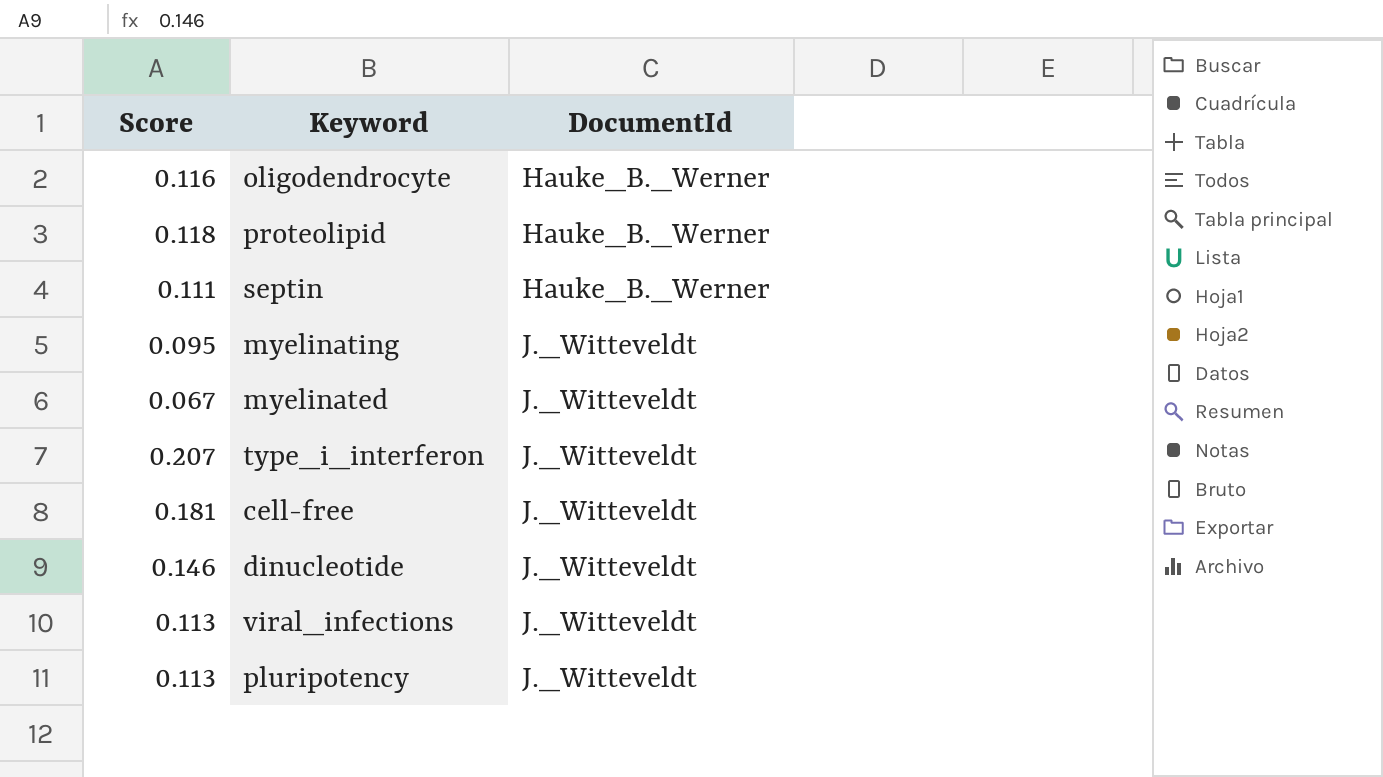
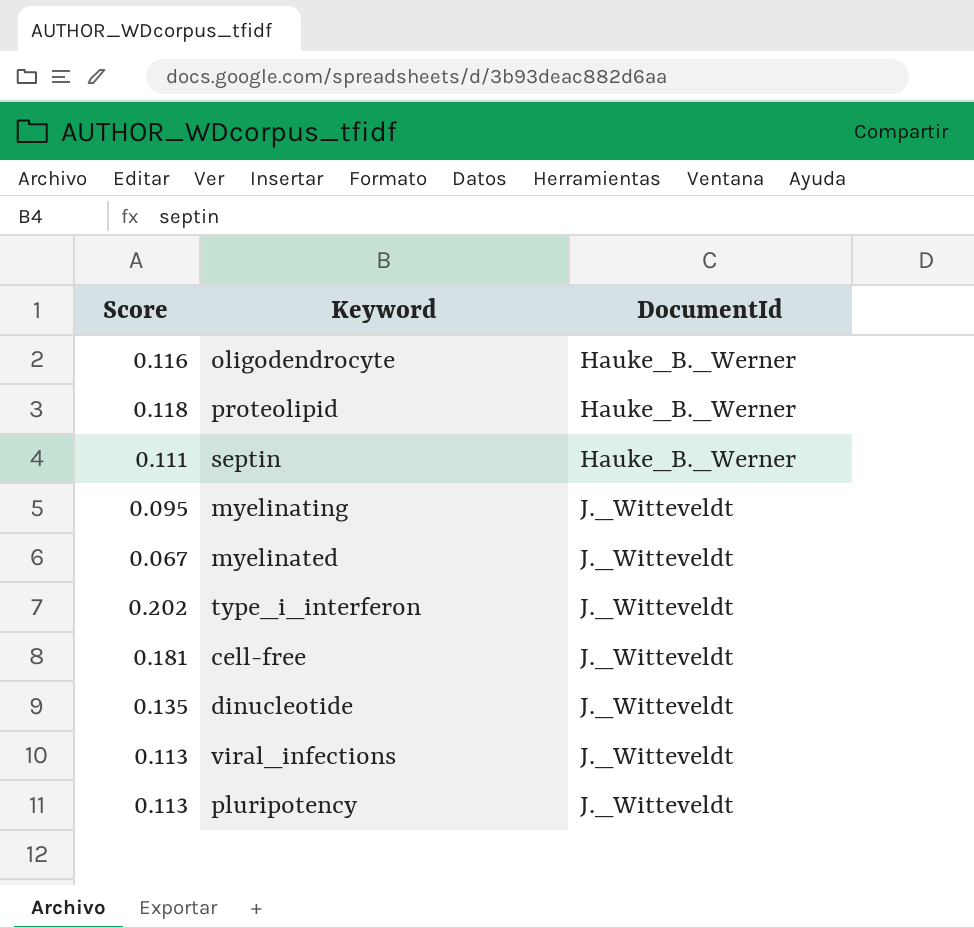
type_i_interferon | Score: 0.207 -> 0.202
dinucleotide | Score: 0.146 -> 0.135

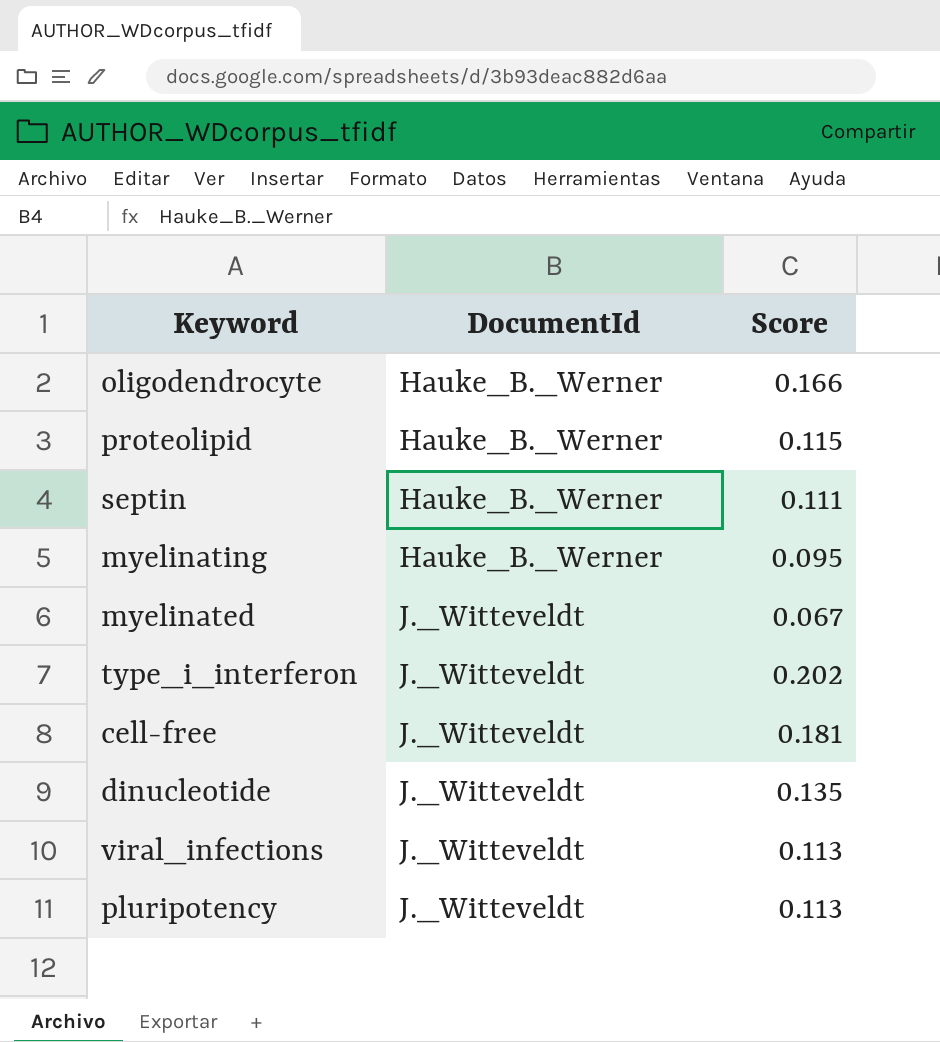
column Score | position: 1 -> 3
oligodendrocyte | Score: 0.116 -> 0.166
proteolipid | Score: 0.118 -> 0.115
myelinating | DocumentId: J._Witteveldt -> Hauke_B._Werner

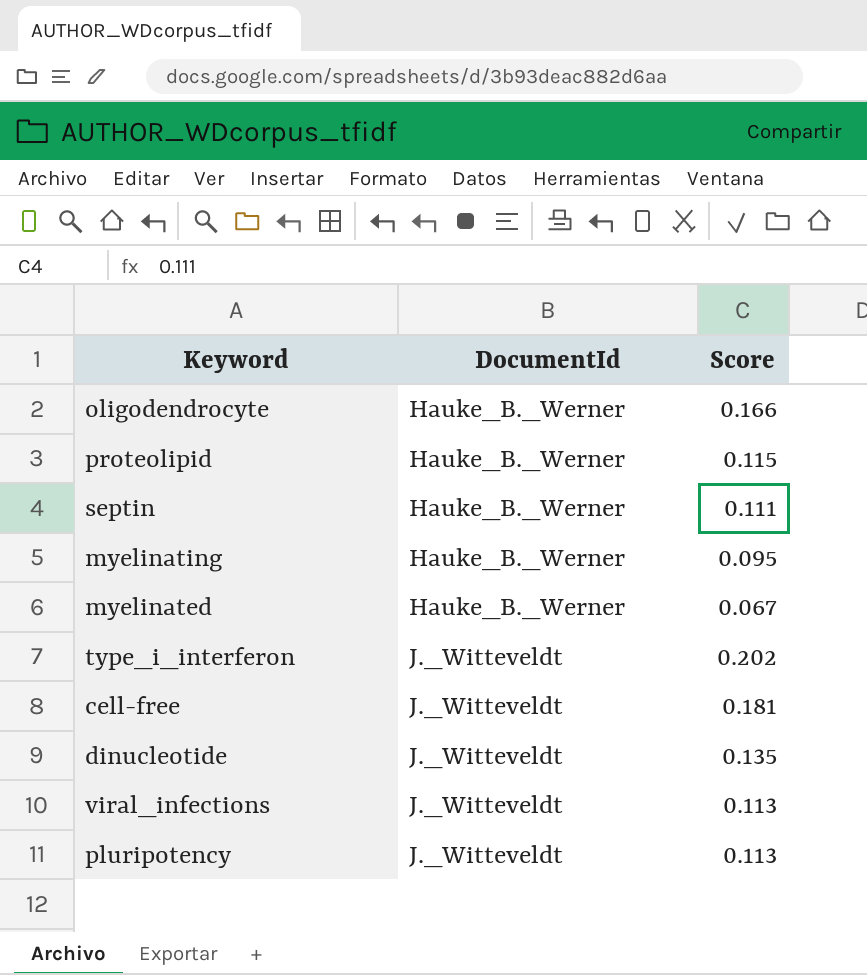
myelinated | DocumentId: J._Witteveldt -> Hauke_B._Werner

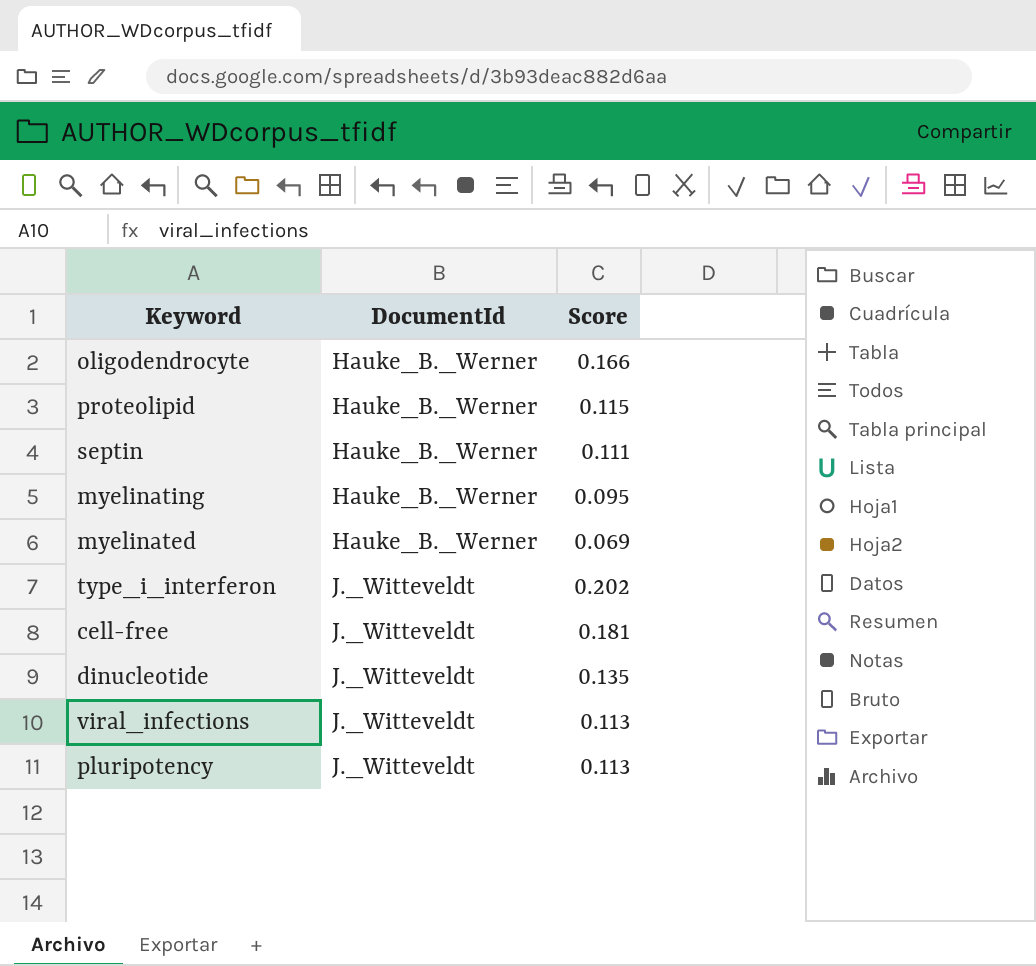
myelinated | Score: 0.067 -> 0.069

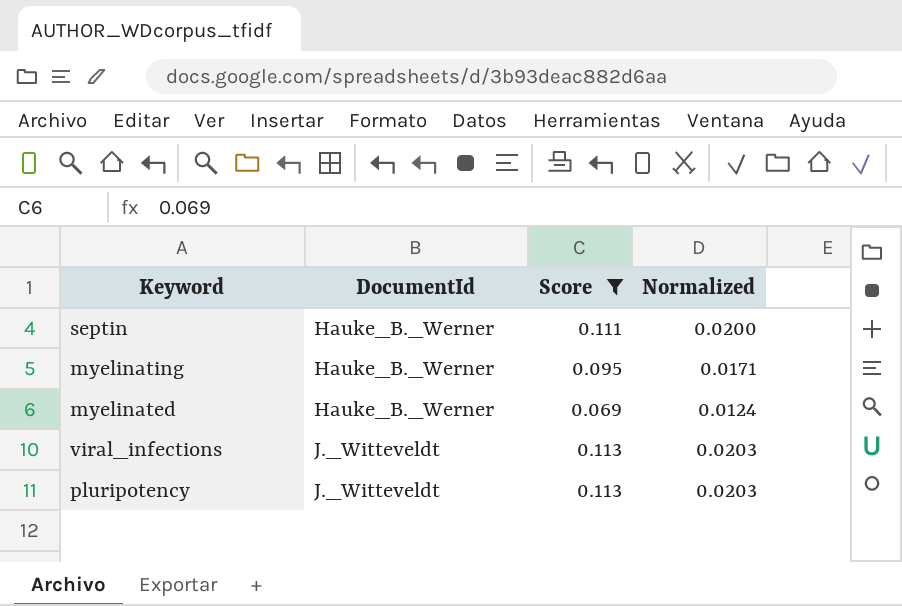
filter: none -> Score <= 0.113
column Normalized | formula: none -> [Score] * 0.18

